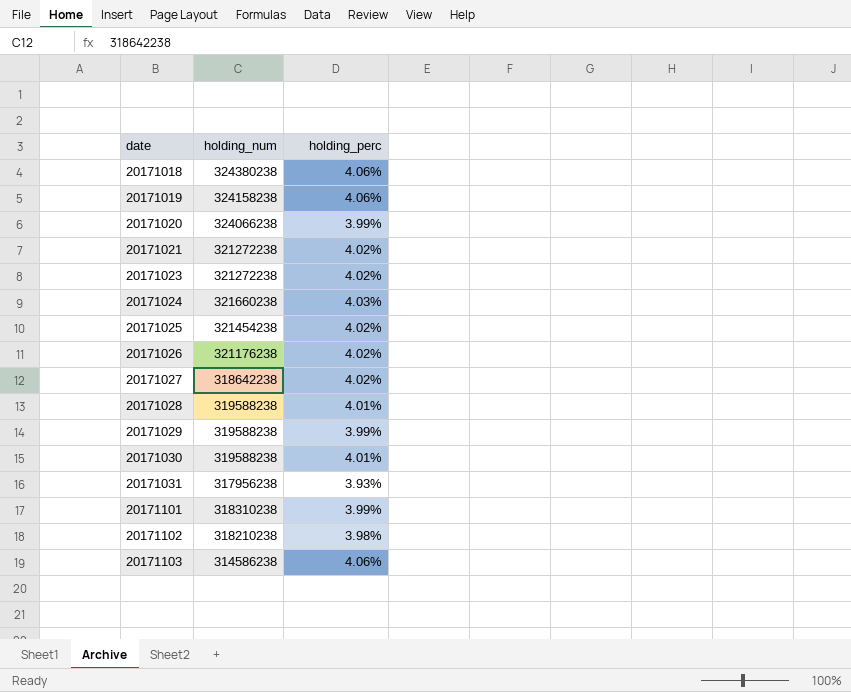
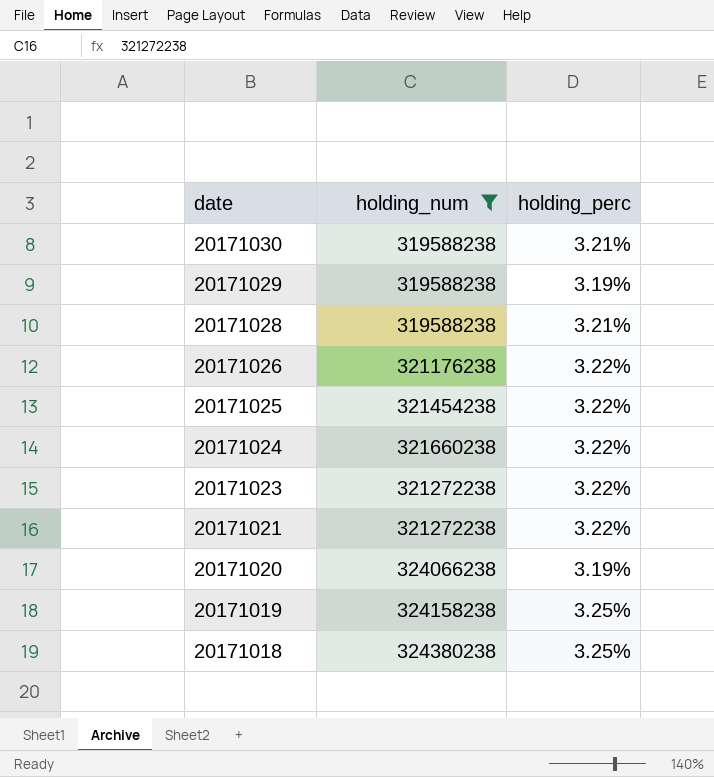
filter: none -> holding_num >= 319588238
row order: date ascending -> date descending
20171030 | holding_perc: 4.01% -> 3.21%
20171029 | holding_perc: 3.99% -> 3.19%
20171028 | holding_perc: 4.01% -> 3.21%
20171026 | holding_perc: 4.02% -> 3.22%
20171025 | holding_perc: 4.02% -> 3.22%
20171024 | holding_perc: 4.03% -> 3.22%
20171023 | holding_perc: 4.02% -> 3.22%
20171021 | holding_perc: 4.02% -> 3.22%
20171020 | holding_perc: 3.99% -> 3.19%
20171019 | holding_perc: 4.06% -> 3.25%
20171018 | holding_perc: 4.06% -> 3.25%

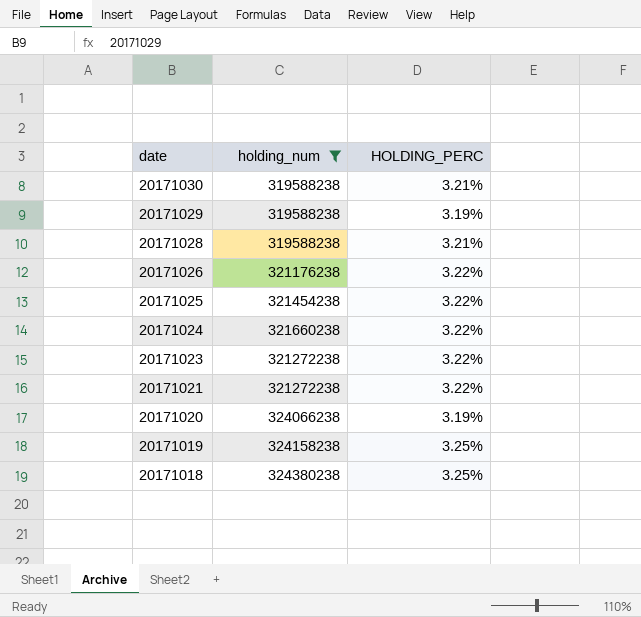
column name: holding_perc -> HOLDING_PERC

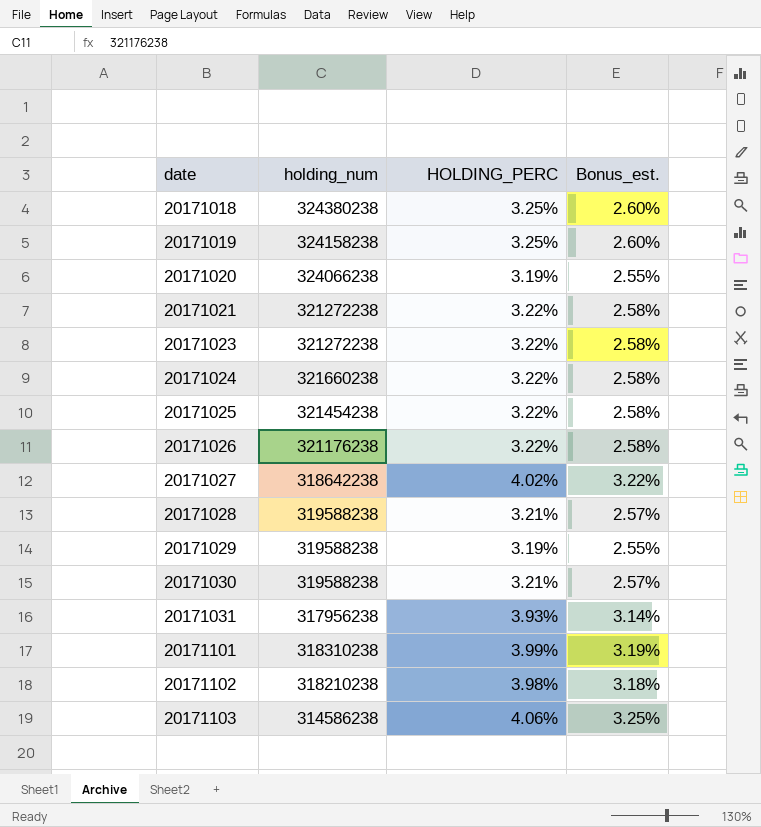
filter: holding_num >= 319588238 -> none
row order: date descending -> date ascending
column Bonus_est. | formula: none -> [HOLDING_PERC] * 0.8

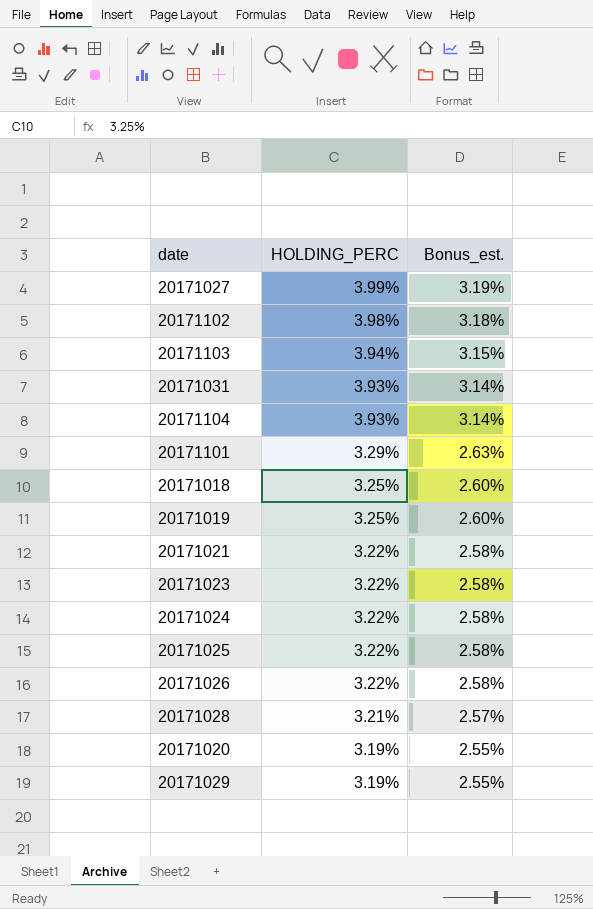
row order: date ascending -> HOLDING_PERC descending
column holding_num | position: 2 -> none
row 20171030: 319588238 | 3.21% | 2.57% -> none
20171027 | HOLDING_PERC: 4.02% -> 3.99%
20171027 | Bonus_est.: 3.22% -> 3.19%
20171103 | HOLDING_PERC: 4.06% -> 3.94%
20171103 | Bonus_est.: 3.25% -> 3.15%
row 20171104: none -> 3.93% | 3.14%
20171101 | HOLDING_PERC: 3.99% -> 3.29%
20171101 | Bonus_est.: 3.19% -> 2.63%

